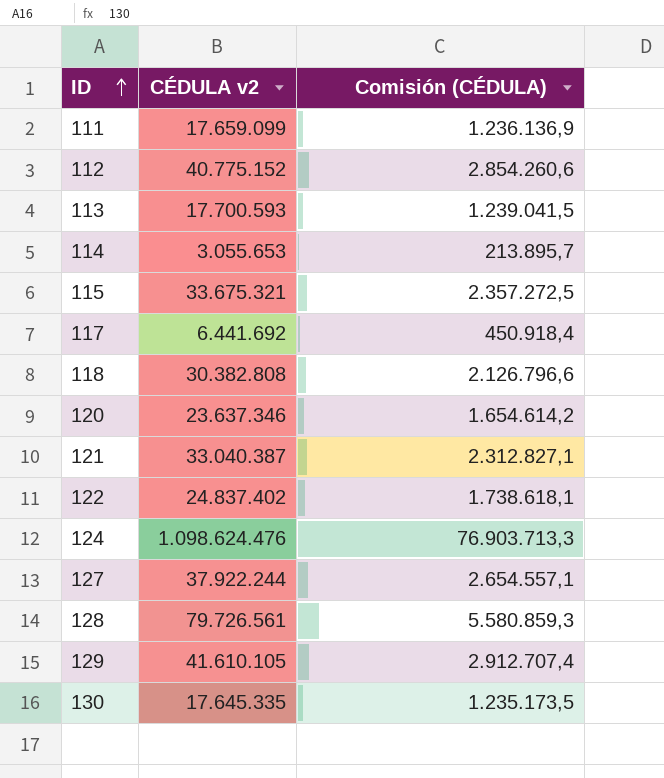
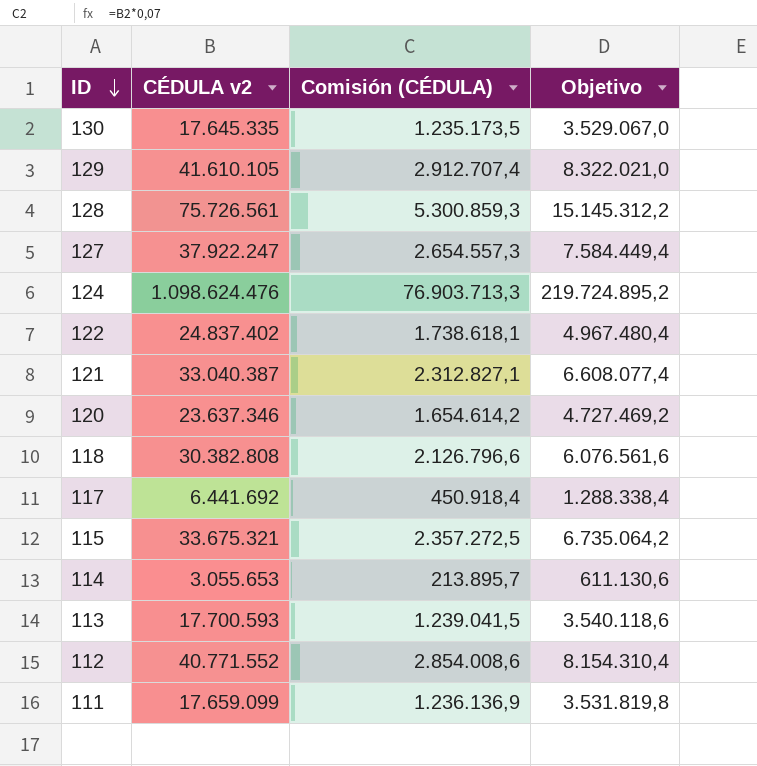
row order: ID ascending -> ID descending
column Objetivo | formula: none -> [CÉDULA v2] * 0,2
128 | CÉDULA v2: 79.726.561 -> 75.726.561
128 | Comisión (CÉDULA): 5.580.859,3 -> 5.300.859,3
127 | CÉDULA v2: 37.922.244 -> 37.922.247
127 | Comisión (CÉDULA): 2.654.557,1 -> 2.654.557,3
112 | CÉDULA v2: 40.775.152 -> 40.771.552
112 | Comisión (CÉDULA): 2.854.260,6 -> 2.854.008,6

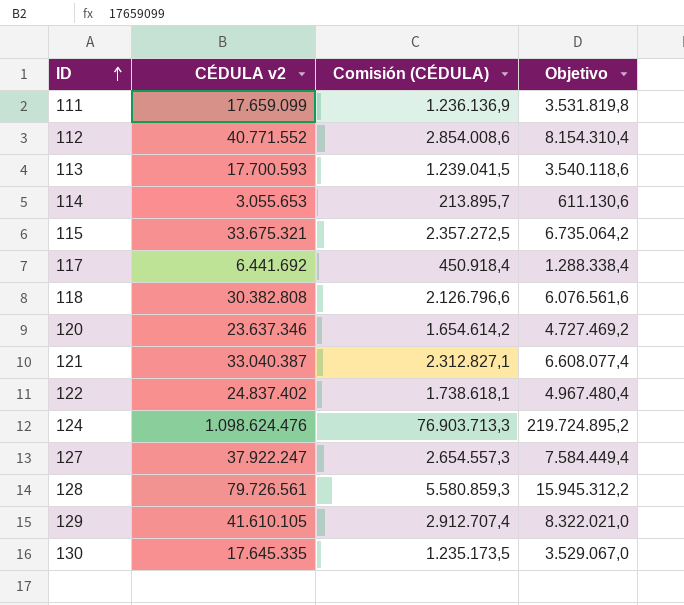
row order: ID descending -> ID ascending
128 | CÉDULA v2: 75.726.561 -> 79.726.561
128 | Comisión (CÉDULA): 5.300.859,3 -> 5.580.859,3
128 | Objetivo: 15.145.312,2 -> 15.945.312,2

